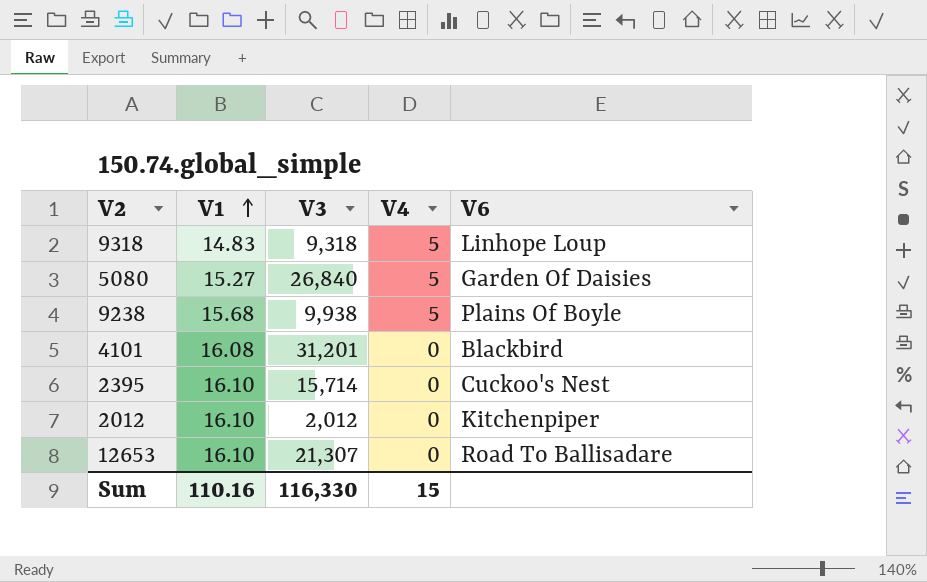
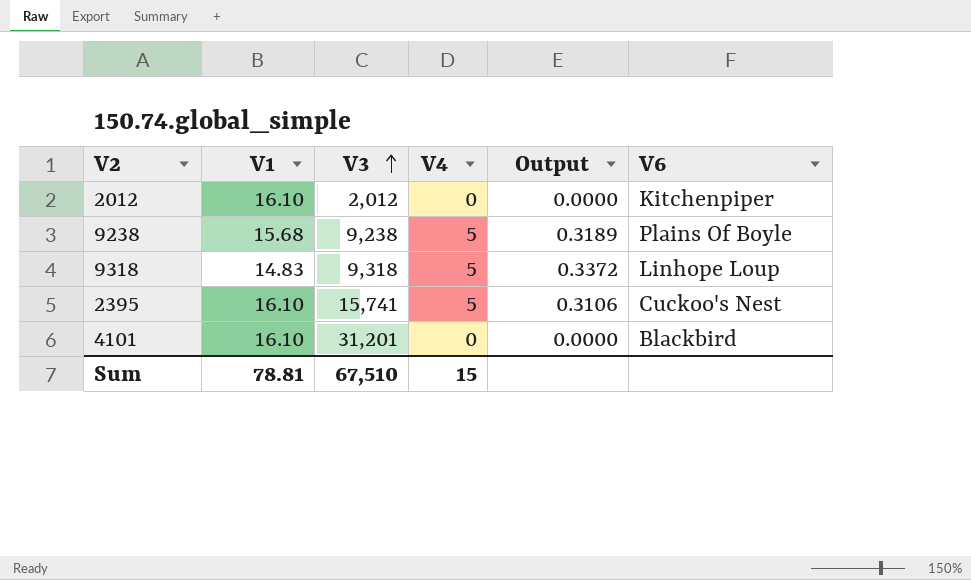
row order: V1 ascending -> V3 ascending
column Output | formula: none -> [V4] / [V1]
row 5080: 15.27 | 26,840 | 5 | Garden Of Daisies -> none
row 12653: 16.10 | 21,307 | 0 | Road To Ballisadare -> none
9238 | V3: 9,938 -> 9,238
2395 | V3: 15,714 -> 15,741
2395 | V4: 0 -> 5
4101 | V1: 16.08 -> 16.10
Sum | V1: 110.16 -> 78.81
Sum | V3: 116,330 -> 67,510

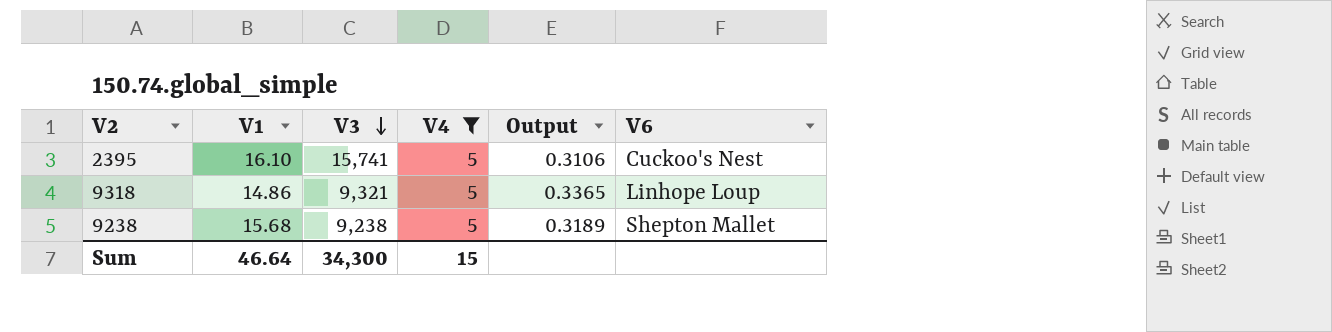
filter: none -> V4 = 5
row order: V3 ascending -> V3 descending
9318 | V1: 14.83 -> 14.86
9318 | V3: 9,318 -> 9,321
9318 | Output: 0.3372 -> 0.3365
9238 | V6: Plains Of Boyle -> Shepton Mallet
Sum | V1: 78.81 -> 46.64
Sum | V3: 67,510 -> 34,300

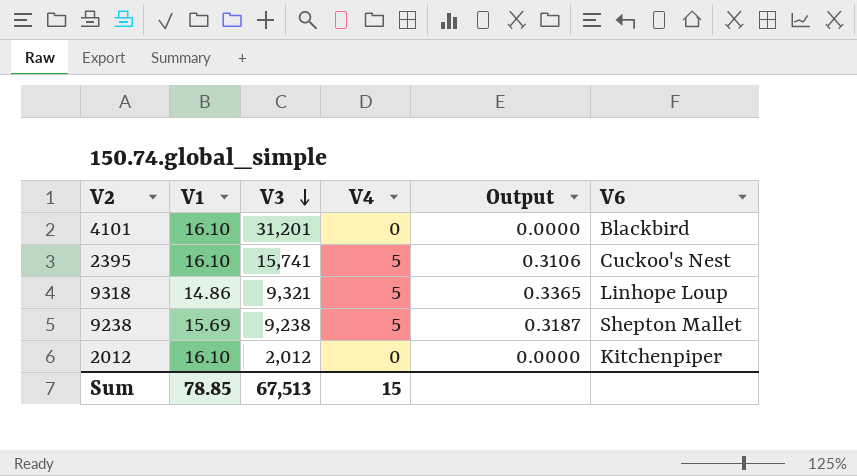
filter: V4 = 5 -> none
9238 | V1: 15.68 -> 15.69
9238 | Output: 0.3189 -> 0.3187
Sum | V1: 46.64 -> 78.85
Sum | V3: 34,300 -> 67,513

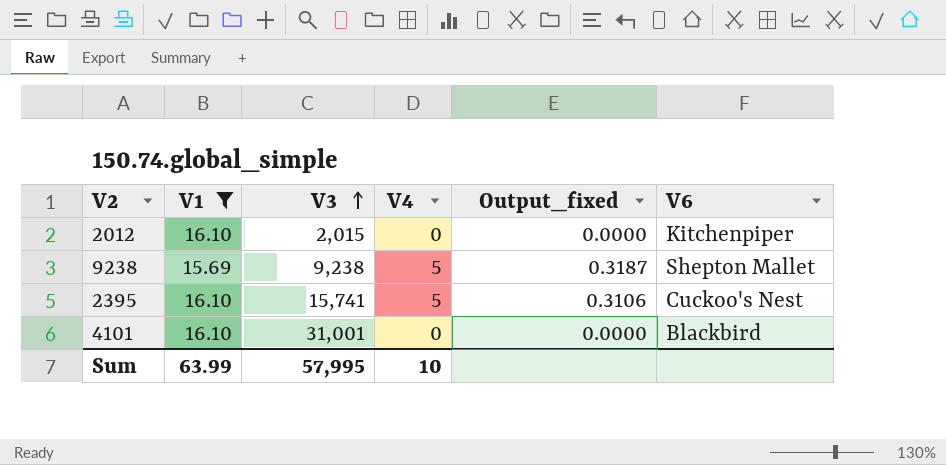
filter: none -> V1 != 14.86
row order: V3 descending -> V3 ascending
column name: Output -> Output_fixed
2012 | V3: 2,012 -> 2,015
4101 | V3: 31,201 -> 31,001
Sum | V1: 78.85 -> 63.99
Sum | V3: 67,513 -> 57,995
Sum | V4: 15 -> 10

